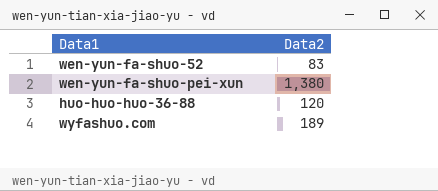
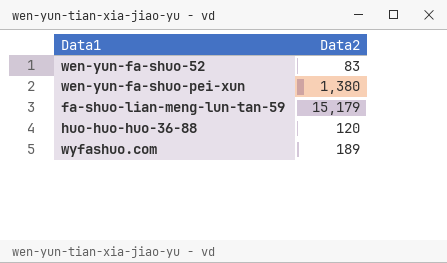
row fa-shuo-lian-meng-lun-tan-59: none -> 15,179

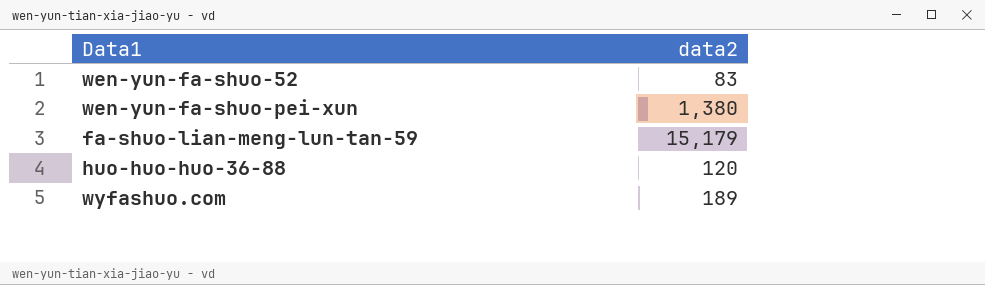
column name: Data2 -> data2

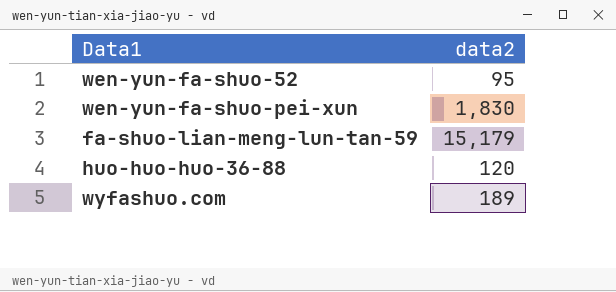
wen-yun-fa-shuo-52 | data2: 83 -> 95
wen-yun-fa-shuo-pei-xun | data2: 1,380 -> 1,830

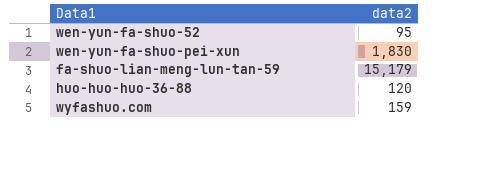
wyfashuo.com | data2: 189 -> 159

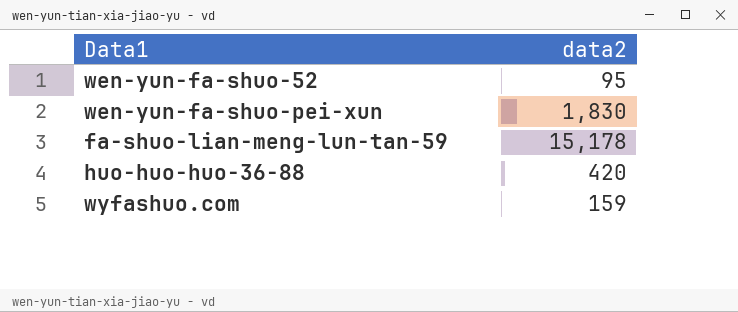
fa-shuo-lian-meng-lun-tan-59 | data2: 15,179 -> 15,178
huo-huo-huo-36-88 | data2: 120 -> 420

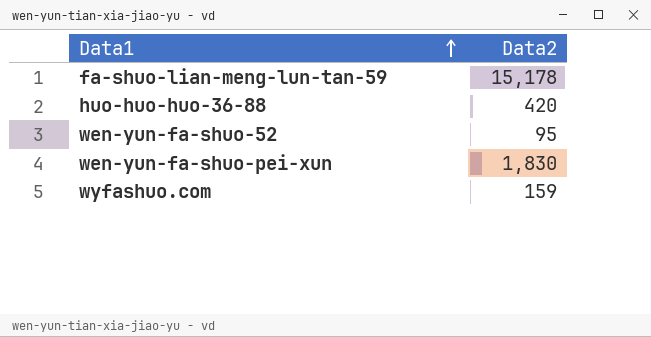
row order: none -> Data1 ascending
column name: data2 -> Data2

